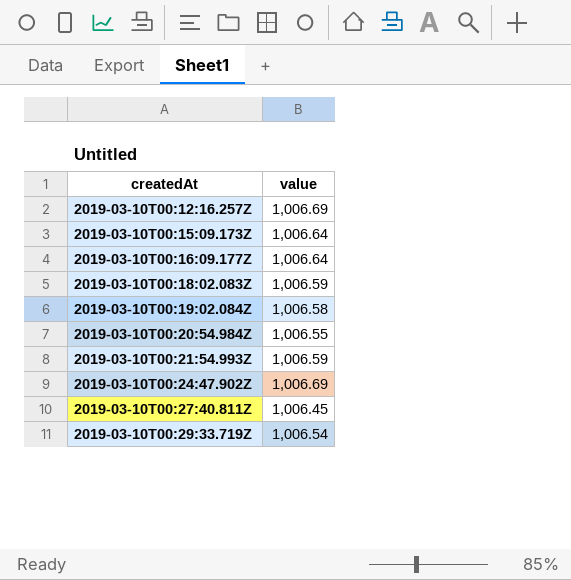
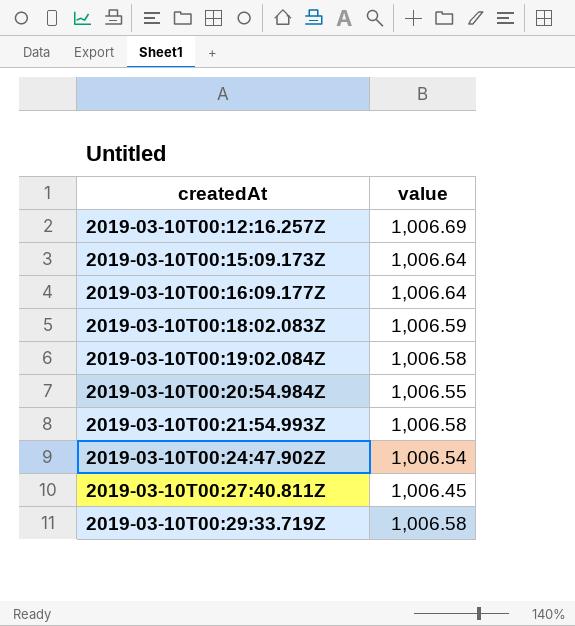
2019-03-10T00:21:54.993Z | value: 1,006.59 -> 1,006.58
2019-03-10T00:24:47.902Z | value: 1,006.69 -> 1,006.54
2019-03-10T00:29:33.719Z | value: 1,006.54 -> 1,006.58

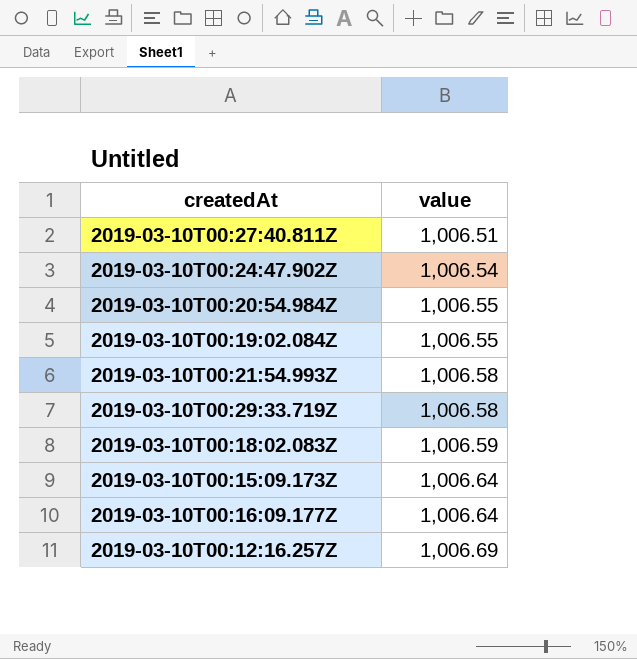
row order: createdAt ascending -> value ascending
2019-03-10T00:27:40.811Z | value: 1,006.45 -> 1,006.51
2019-03-10T00:19:02.084Z | value: 1,006.58 -> 1,006.55

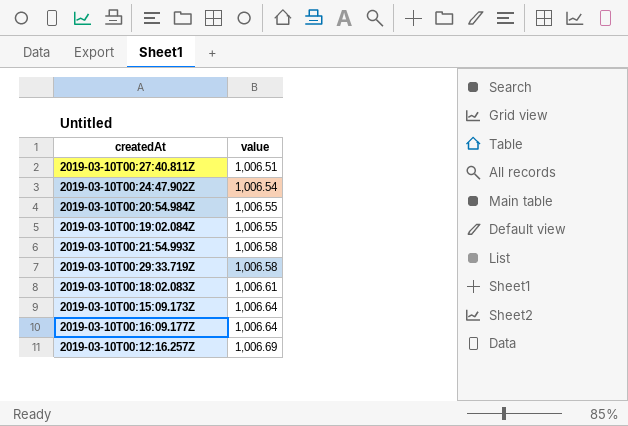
2019-03-10T00:18:02.083Z | value: 1,006.59 -> 1,006.61

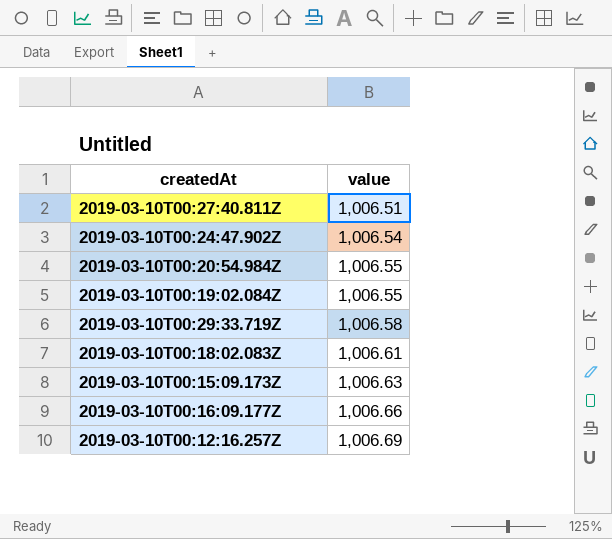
row 2019-03-10T00:21:54.993Z: 1,006.58 -> none
2019-03-10T00:15:09.173Z | value: 1,006.64 -> 1,006.63
2019-03-10T00:16:09.177Z | value: 1,006.64 -> 1,006.66

